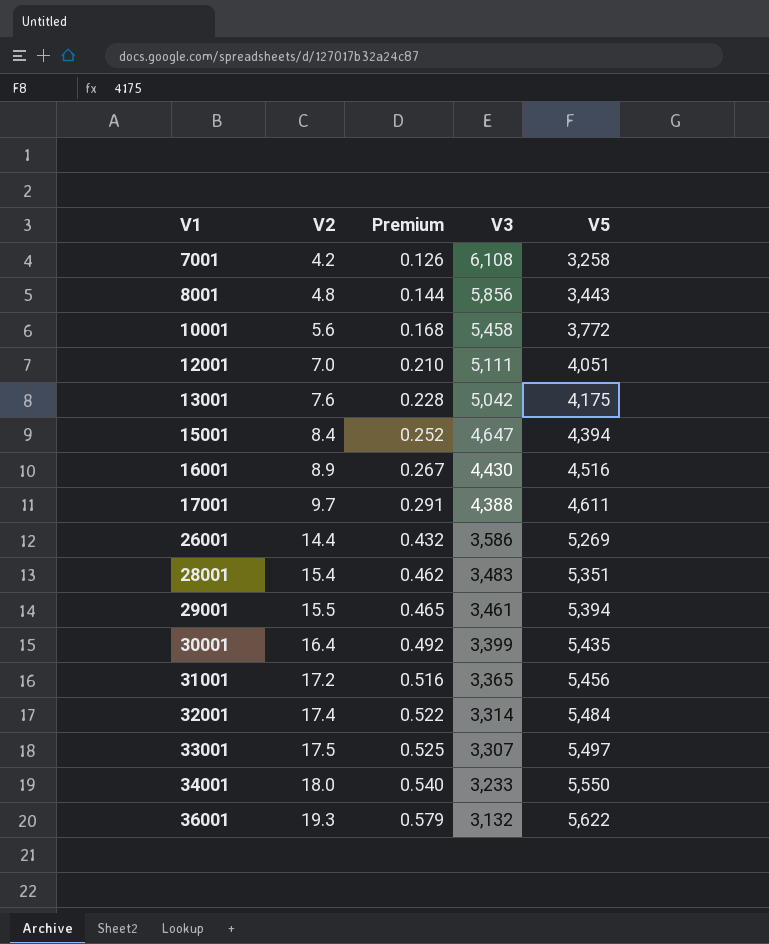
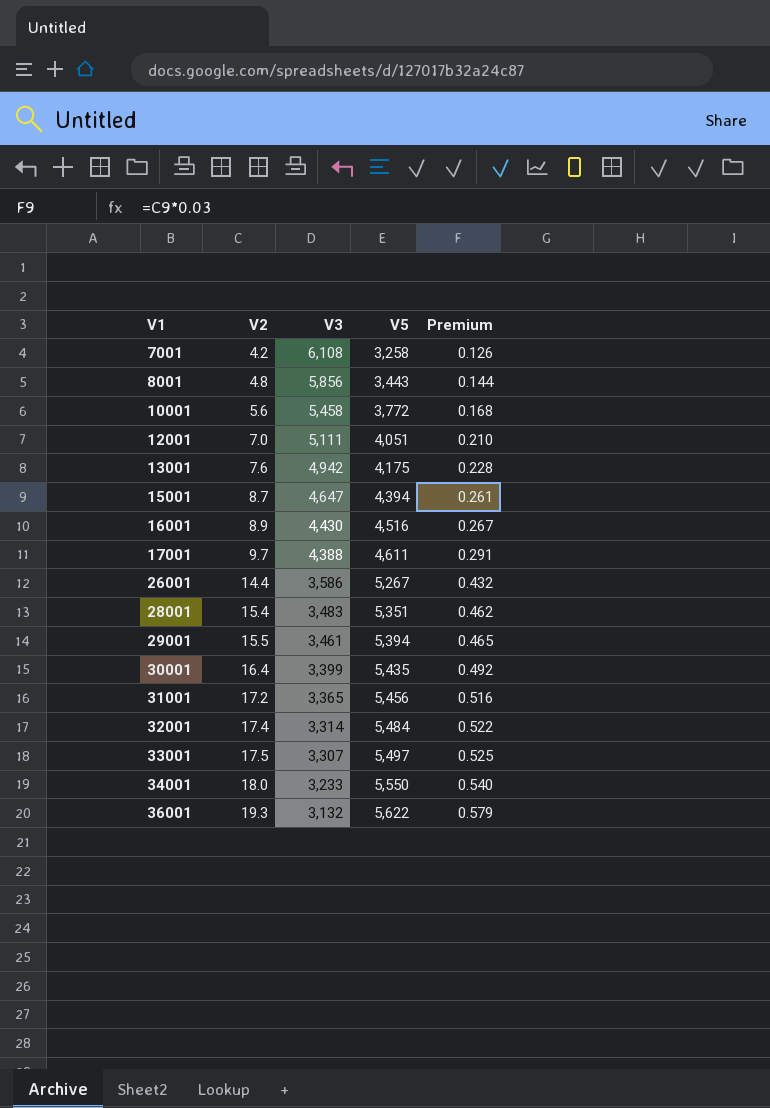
column Premium | position: 3 -> 5
13001 | V3: 5,042 -> 4,942
15001 | V2: 8.4 -> 8.7
15001 | Premium: 0.252 -> 0.261
26001 | V5: 5,269 -> 5,267

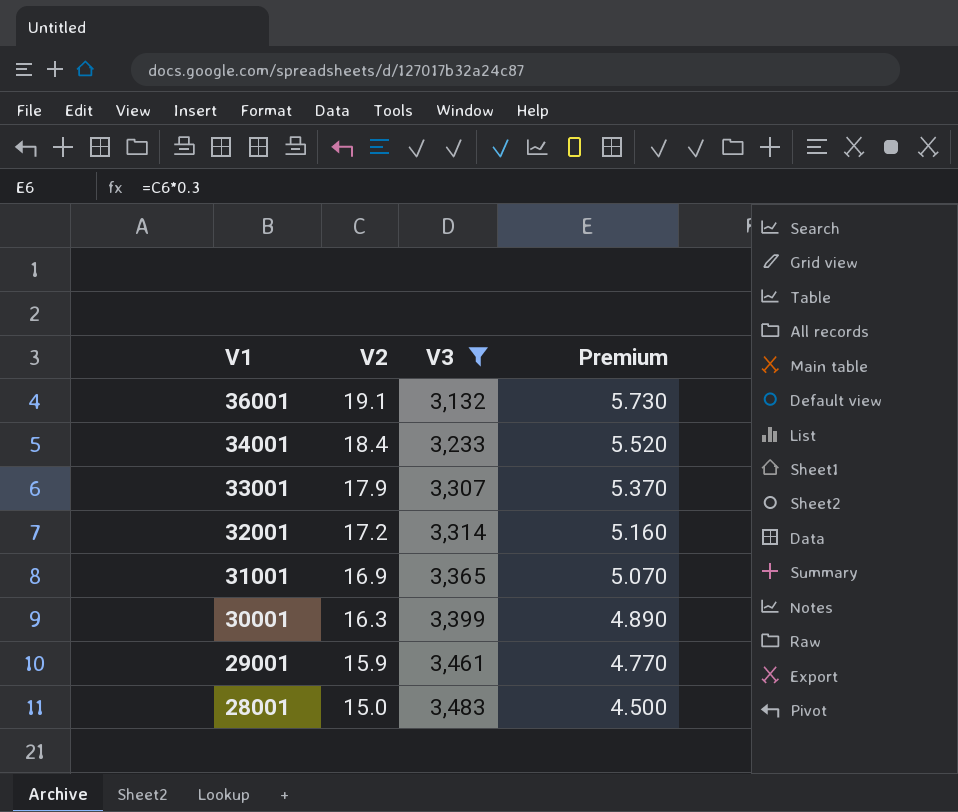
filter: none -> V3 <= 3,483
row order: V1 ascending -> V1 descending
column V5 | position: 4 -> none
column Premium | formula: [V2] * 0.03 -> [V2] * 0.3
36001 | V2: 19.3 -> 19.1
34001 | V2: 18.0 -> 18.4
33001 | V2: 17.5 -> 17.9
32001 | V2: 17.4 -> 17.2
31001 | V2: 17.2 -> 16.9
30001 | V2: 16.4 -> 16.3
29001 | V2: 15.5 -> 15.9
28001 | V2: 15.4 -> 15.0

